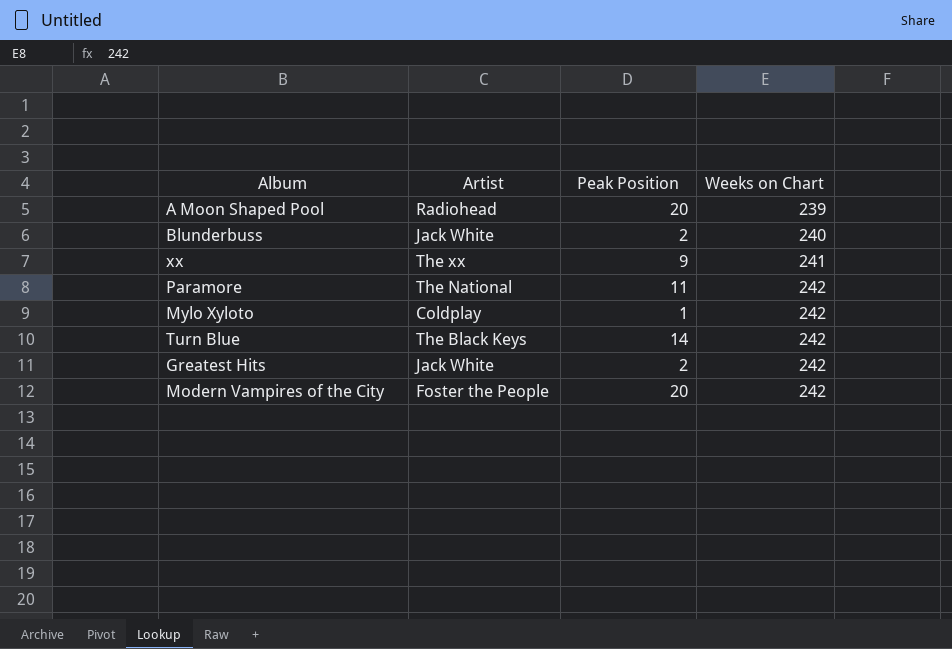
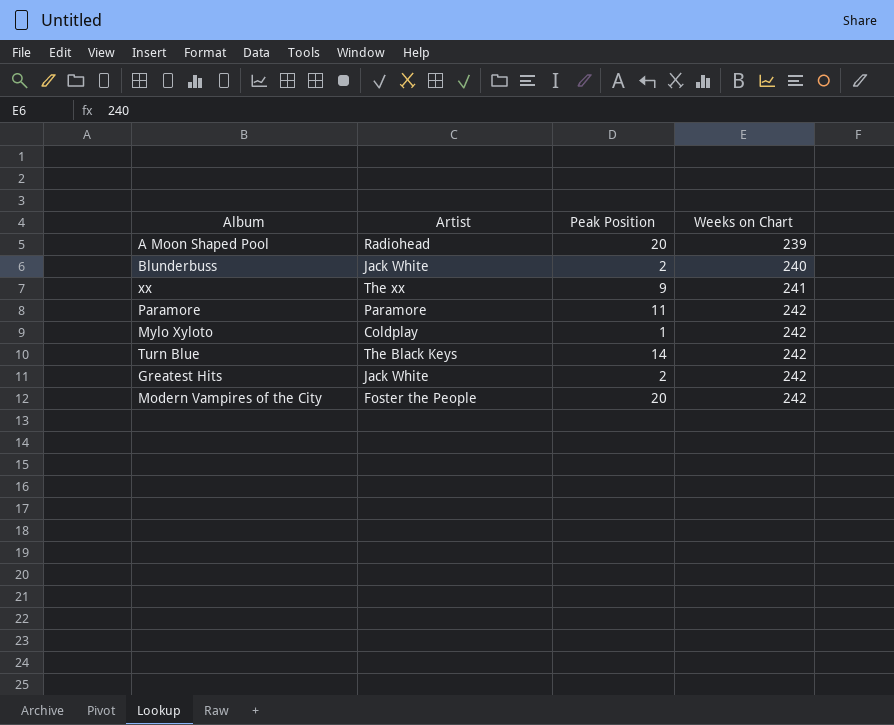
Paramore | Artist: The National -> Paramore

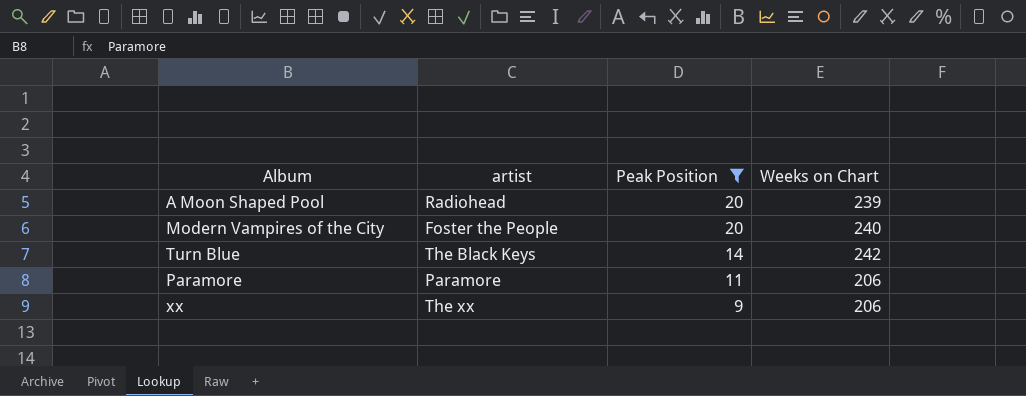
filter: none -> Peak Position >= 9
row order: Weeks on Chart ascending -> Peak Position descending
column name: Artist -> artist
Modern Vampires of the City | Weeks on Chart: 242 -> 240
Paramore | Weeks on Chart: 242 -> 206
xx | Weeks on Chart: 241 -> 206

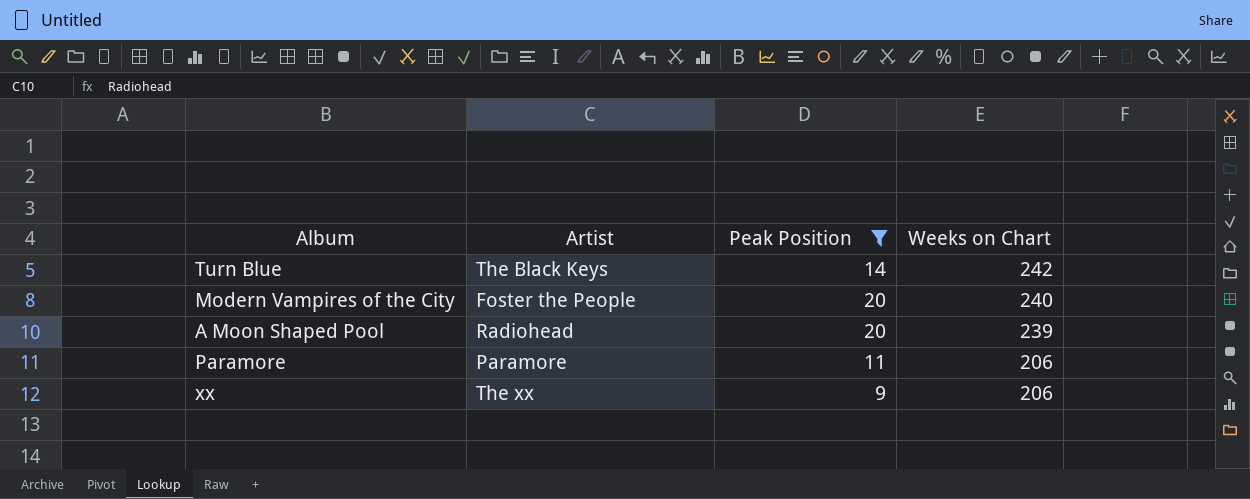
row order: Peak Position descending -> Weeks on Chart descending
column name: artist -> Artist

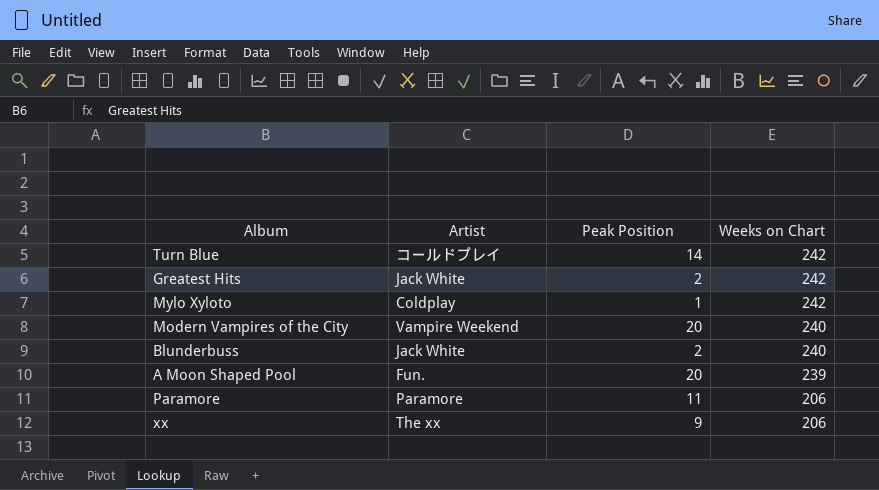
filter: Peak Position >= 9 -> none
Turn Blue | Artist: The Black Keys -> コールドプレイ
Modern Vampires of the City | Artist: Foster the People -> Vampire Weekend
A Moon Shaped Pool | Artist: Radiohead -> Fun.

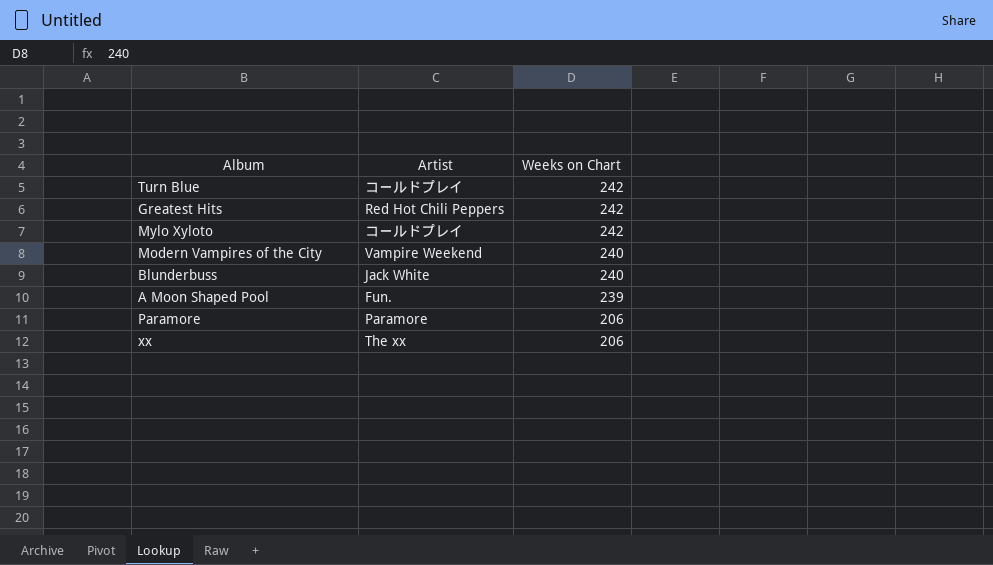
column Peak Position | position: 3 -> none
Greatest Hits | Artist: Jack White -> Red Hot Chili Peppers
Mylo Xyloto | Artist: Coldplay -> コールドプレイ

